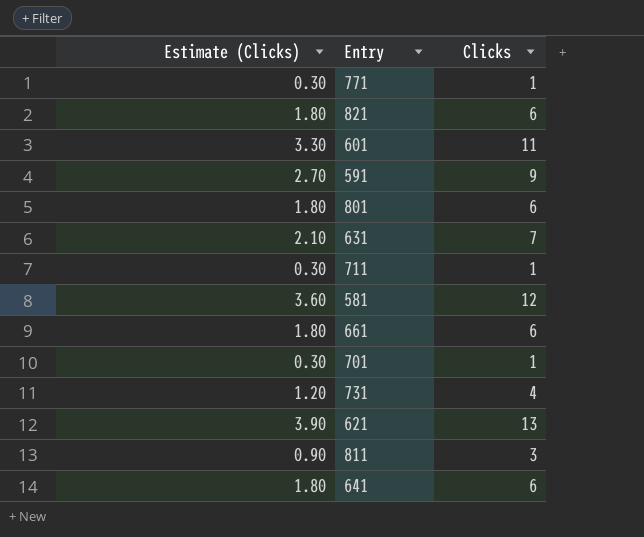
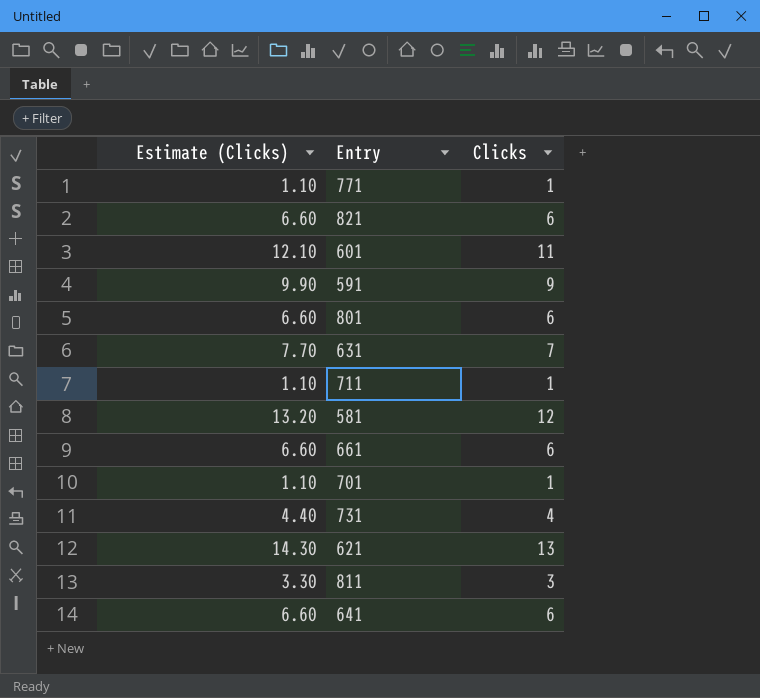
column Estimate (Clicks) | formula: [Clicks] * 0.3 -> [Clicks] * 1.1

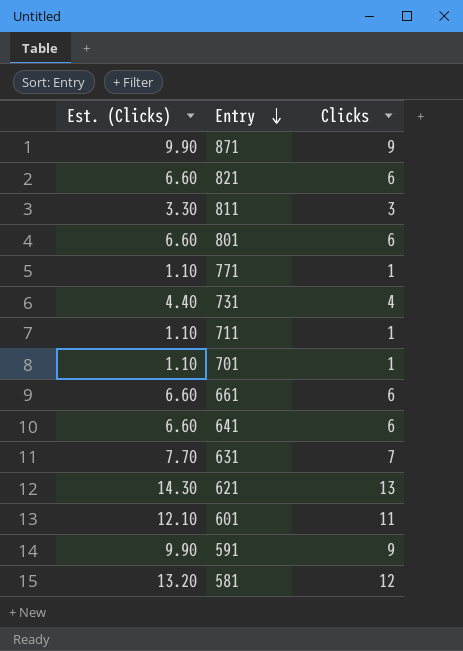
row order: none -> Entry descending
column name: Estimate (Clicks) -> Est. (Clicks)
row 871: none -> 9.90 | 9

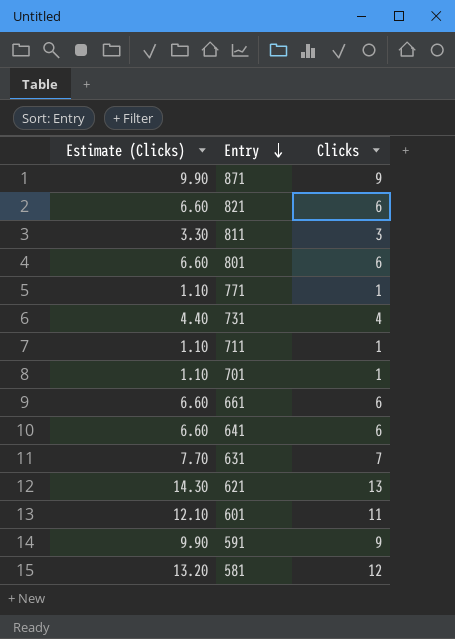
column name: Est. (Clicks) -> Estimate (Clicks)

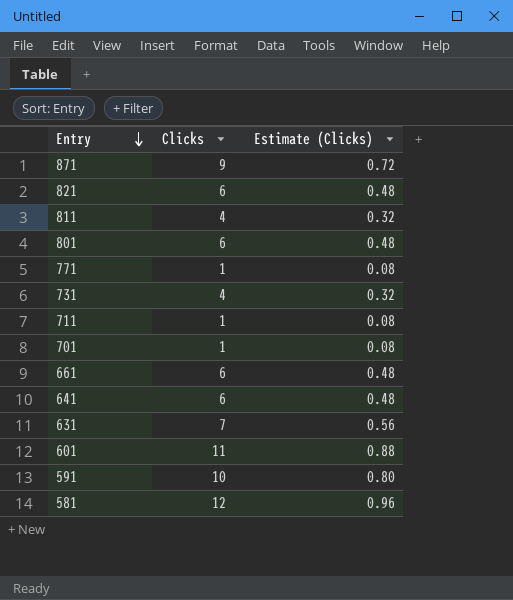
column Estimate (Clicks) | formula: [Clicks] * 1.1 -> [Clicks] * 0.08
column Estimate (Clicks) | position: 1 -> 3
row 621: 14.30 | 13 -> none
811 | Clicks: 3 -> 4
591 | Clicks: 9 -> 10

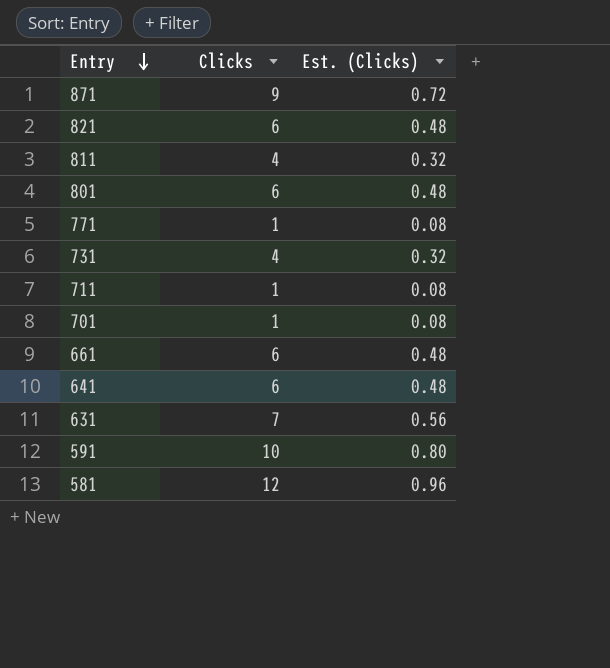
column name: Estimate (Clicks) -> Est. (Clicks)
row 601: 11 | 0.88 -> none

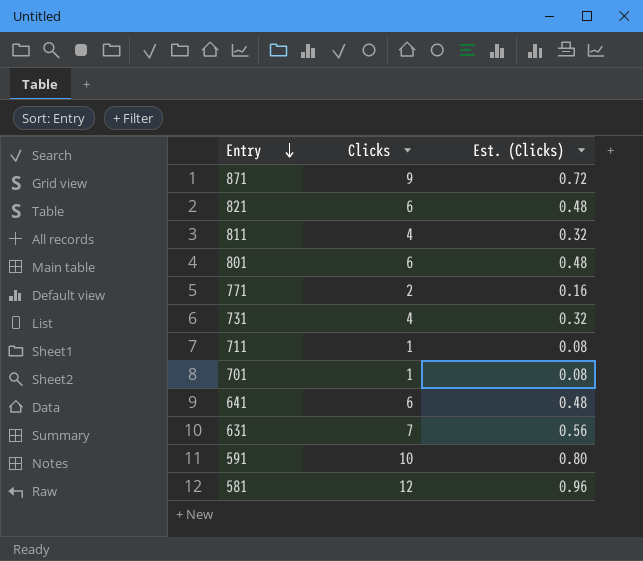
row 661: 6 | 0.48 -> none
771 | Clicks: 1 -> 2
771 | Est. (Clicks): 0.08 -> 0.16

